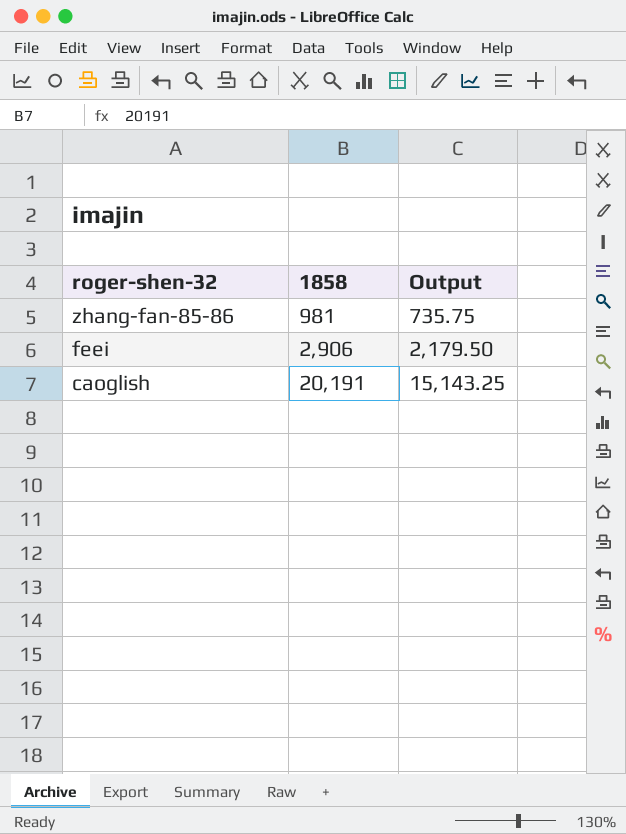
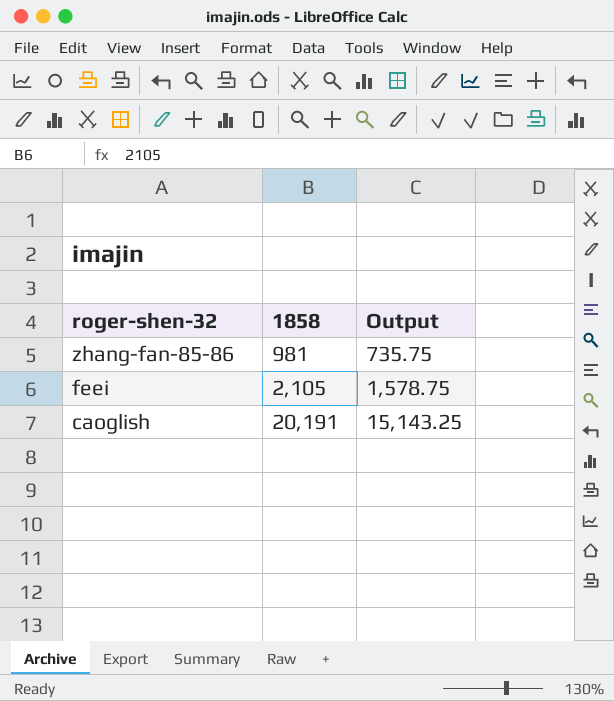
feei | 1858: 2,906 -> 2,105
feei | Output: 2,179.50 -> 1,578.75

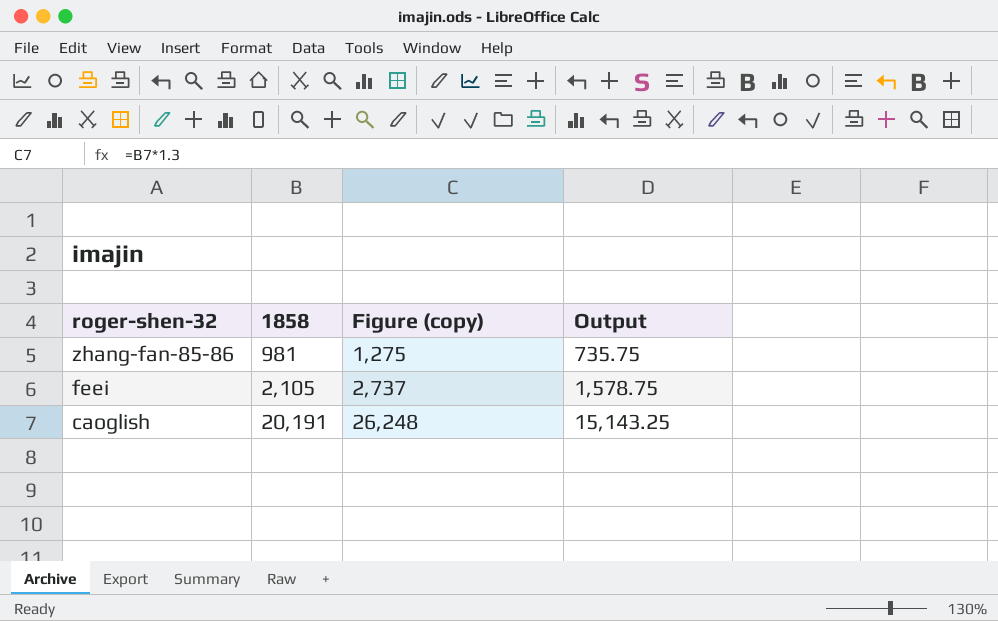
column Figure (copy) | formula: none -> [1858] * 1.3

